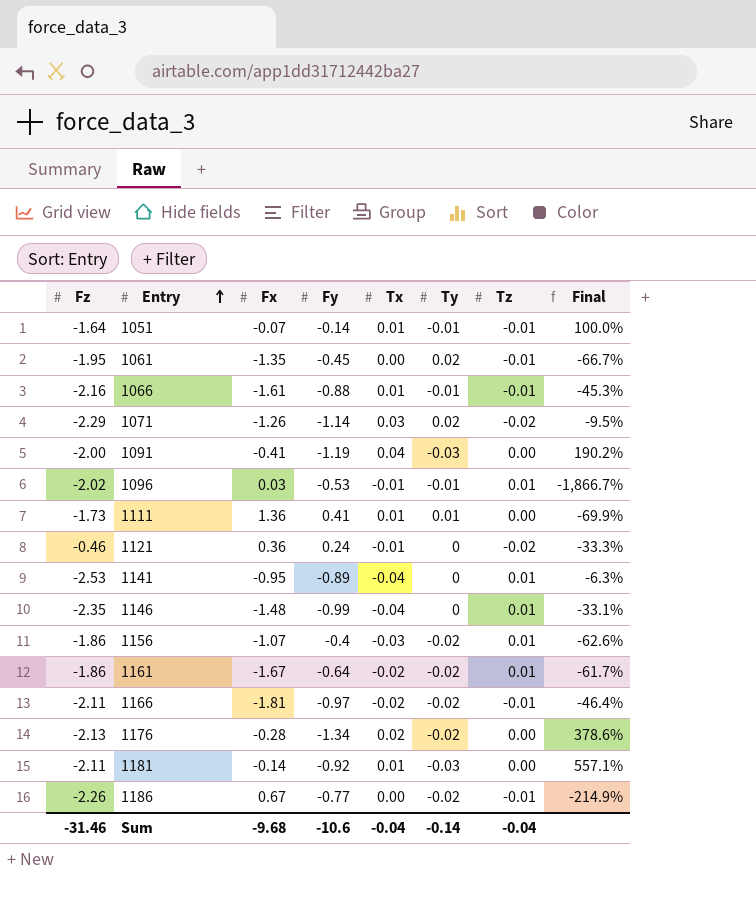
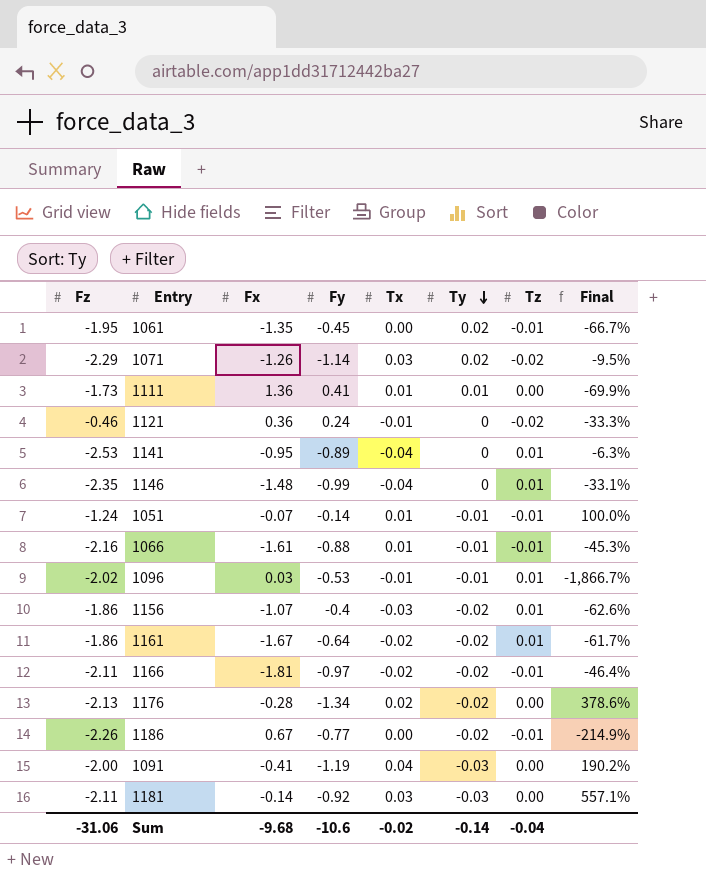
row order: Entry ascending -> Ty descending
1051 | Fz: -1.64 -> -1.24
1181 | Tx: 0.01 -> 0.03
Sum | Fz: -31.46 -> -31.06
Sum | Tx: -0.04 -> -0.02

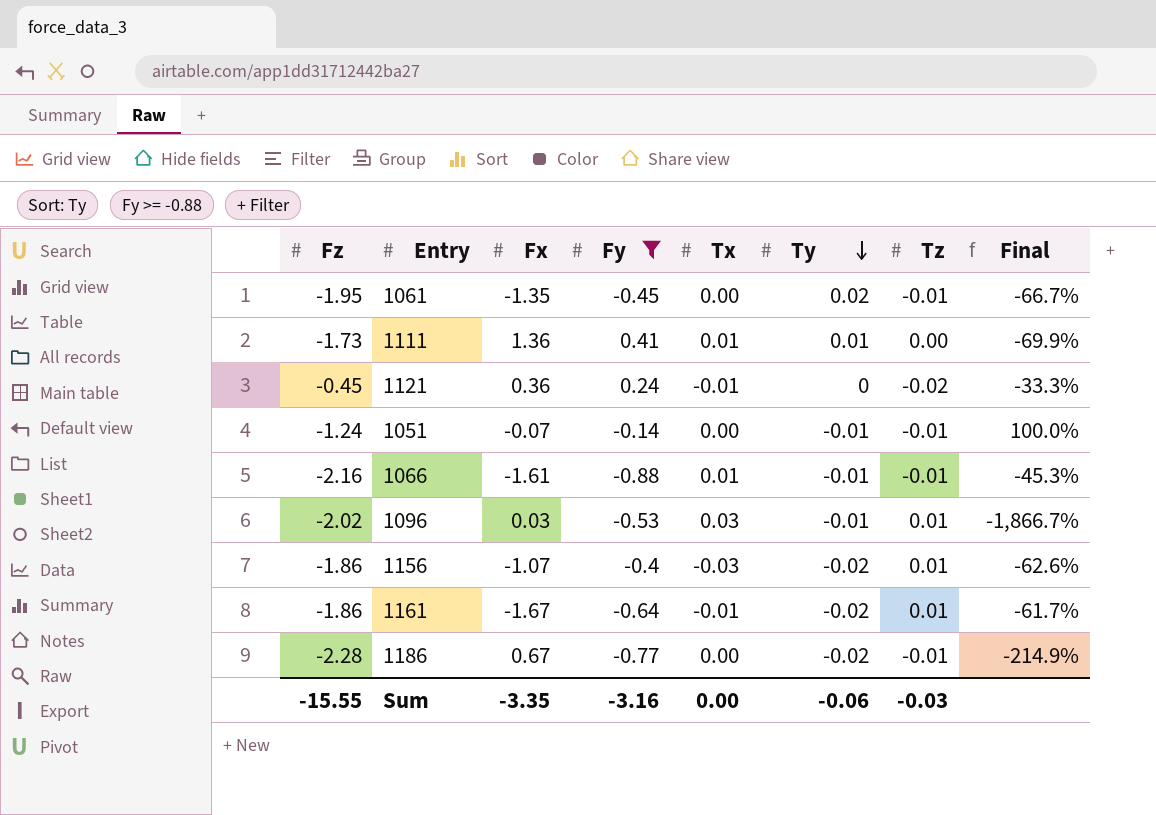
filter: none -> Fy >= -0.88
1121 | Fz: -0.46 -> -0.45
1051 | Tx: 0.01 -> 0.00
1096 | Tx: -0.01 -> 0.03
1161 | Tx: -0.02 -> -0.01
1186 | Fz: -2.26 -> -2.28
Sum | Fz: -31.06 -> -15.55
Sum | Fx: -9.68 -> -3.35
Sum | Fy: -10.6 -> -3.16
Sum | Tx: -0.02 -> 0.00
Sum | Ty: -0.14 -> -0.06
Sum | Tz: -0.04 -> -0.03

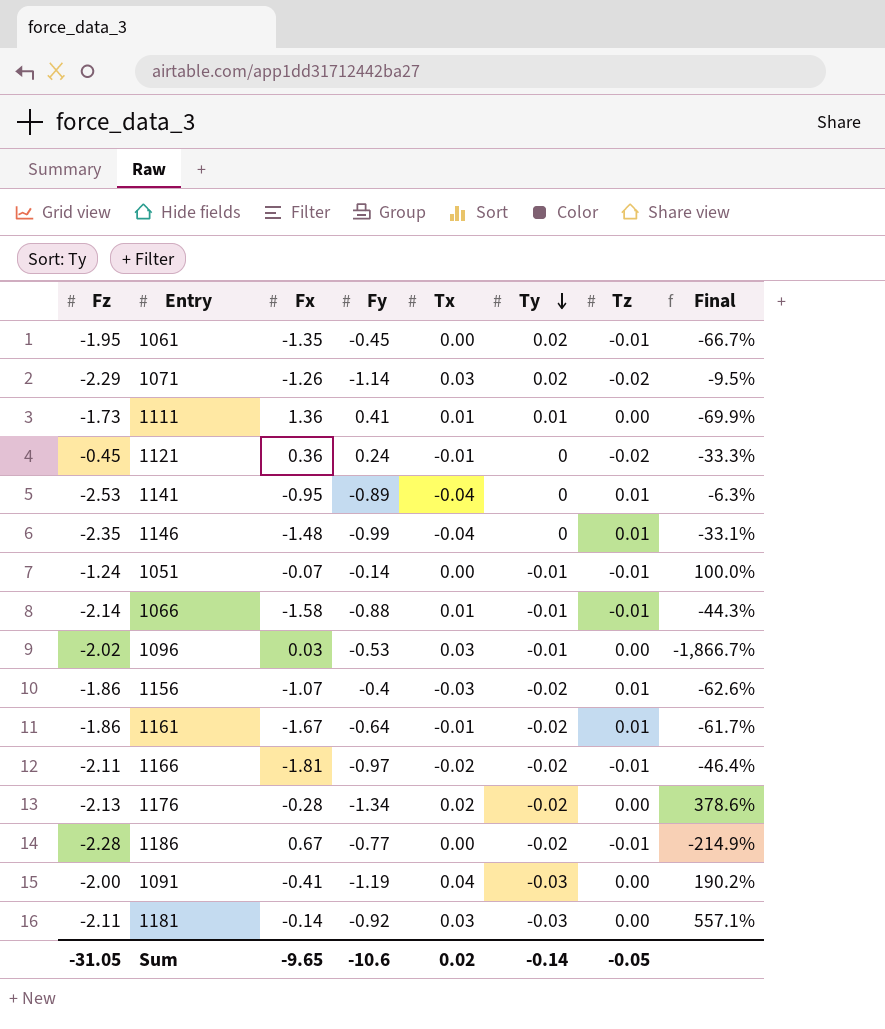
filter: Fy >= -0.88 -> none
1066 | Fz: -2.16 -> -2.14
1066 | Fx: -1.61 -> -1.58
1066 | Final: -45.3% -> -44.3%
1096 | Tz: 0.01 -> 0.00
Sum | Fz: -15.55 -> -31.05
Sum | Fx: -3.35 -> -9.65
Sum | Fy: -3.16 -> -10.6
Sum | Tx: 0.00 -> 0.02
Sum | Ty: -0.06 -> -0.14
Sum | Tz: -0.03 -> -0.05

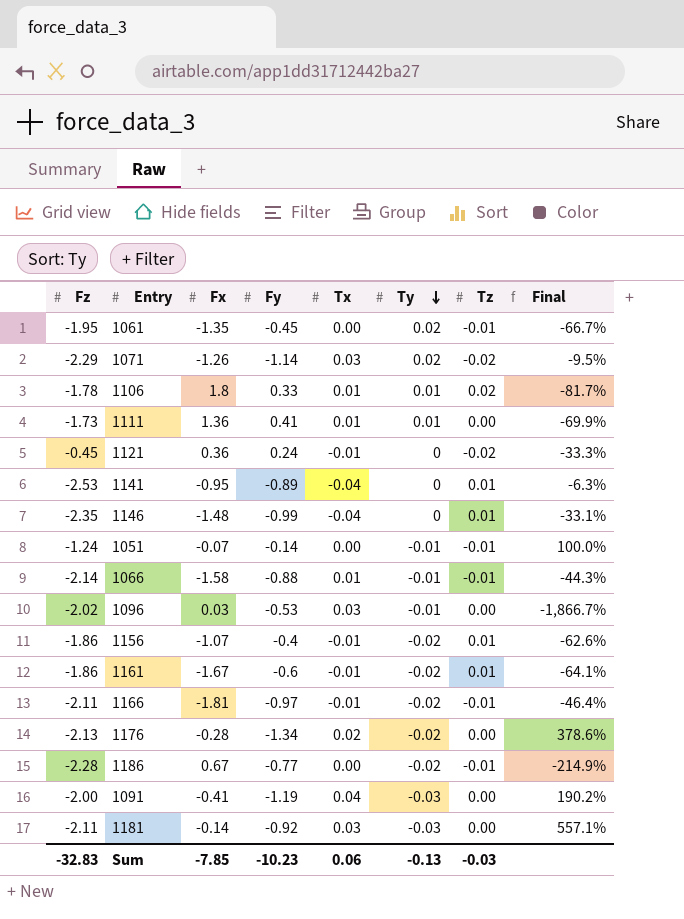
row 1106: none -> -1.78 | 1.8 | 0.33 | 0.01 | 0.01 | 0.02 | -81.7%
1156 | Tx: -0.03 -> -0.01
1161 | Fy: -0.64 -> -0.6
1161 | Final: -61.7% -> -64.1%
1166 | Tx: -0.02 -> -0.01
Sum | Fz: -31.05 -> -32.83
Sum | Fx: -9.65 -> -7.85
Sum | Fy: -10.6 -> -10.23
Sum | Tx: 0.02 -> 0.06
Sum | Ty: -0.14 -> -0.13
Sum | Tz: -0.05 -> -0.03

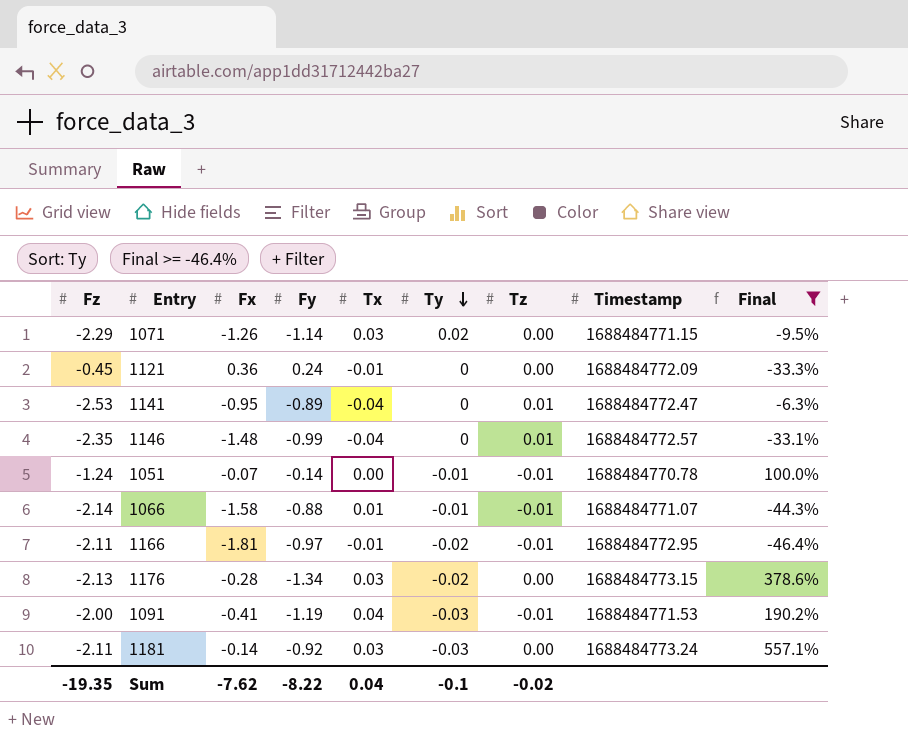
filter: none -> Final >= -46.4%
column Timestamp | position: none -> 8
1071 | Tz: -0.02 -> 0.00
1121 | Tz: -0.02 -> 0.00
1176 | Tx: 0.02 -> 0.03
1091 | Tz: 0.00 -> -0.01
Sum | Fz: -32.83 -> -19.35
Sum | Fx: -7.85 -> -7.62
Sum | Fy: -10.23 -> -8.22
Sum | Tx: 0.06 -> 0.04
Sum | Ty: -0.13 -> -0.1
Sum | Tz: -0.03 -> -0.02

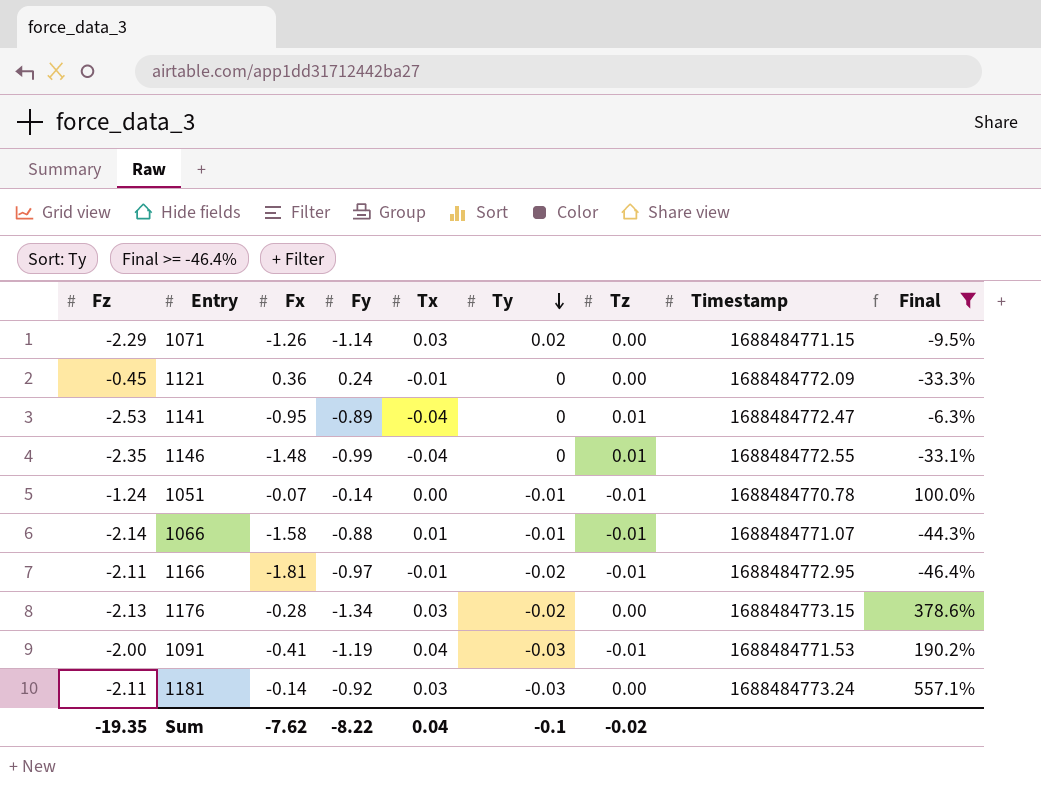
1146 | Timestamp: 1688484772.57 -> 1688484772.55

